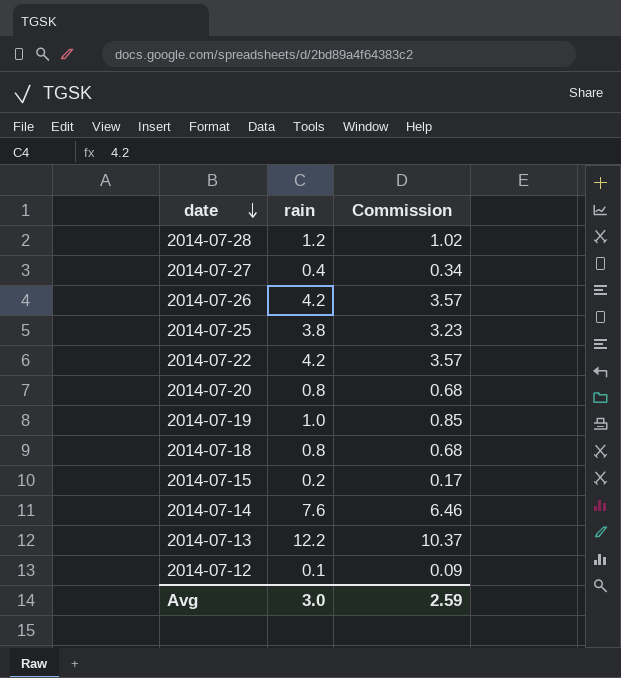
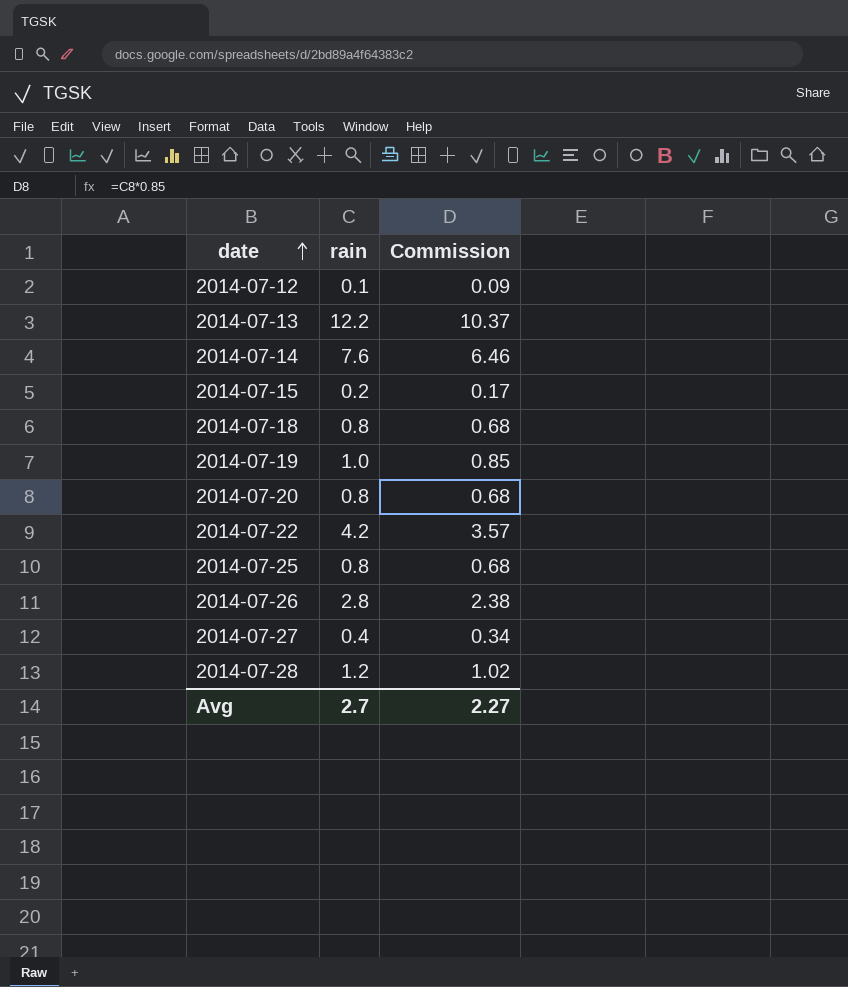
row order: date descending -> date ascending
2014-07-25 | rain: 3.8 -> 0.8
2014-07-25 | Commission: 3.23 -> 0.68
2014-07-26 | rain: 4.2 -> 2.8
2014-07-26 | Commission: 3.57 -> 2.38
Avg | rain: 3.0 -> 2.7
Avg | Commission: 2.59 -> 2.27

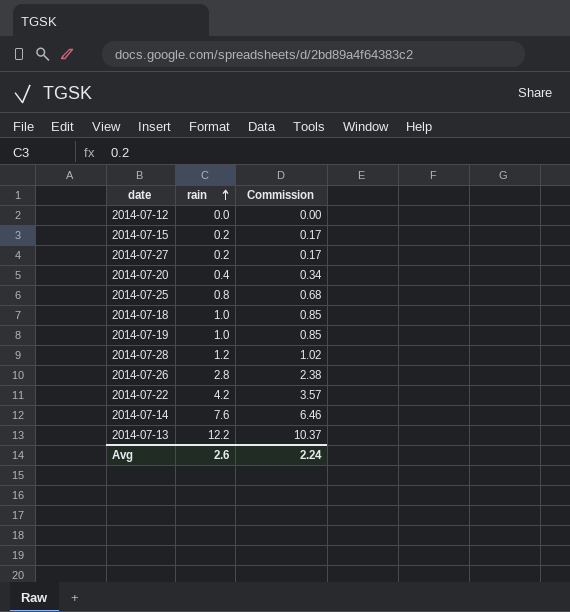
row order: date ascending -> rain ascending
2014-07-12 | rain: 0.1 -> 0.0
2014-07-12 | Commission: 0.09 -> 0.00
2014-07-27 | rain: 0.4 -> 0.2
2014-07-27 | Commission: 0.34 -> 0.17
2014-07-20 | rain: 0.8 -> 0.4
2014-07-20 | Commission: 0.68 -> 0.34
2014-07-18 | rain: 0.8 -> 1.0
2014-07-18 | Commission: 0.68 -> 0.85
Avg | rain: 2.7 -> 2.6
Avg | Commission: 2.27 -> 2.24

